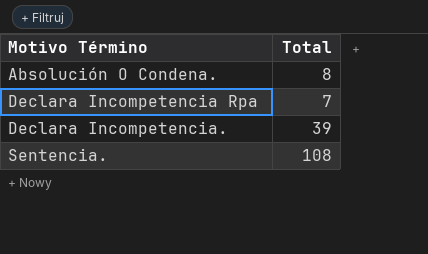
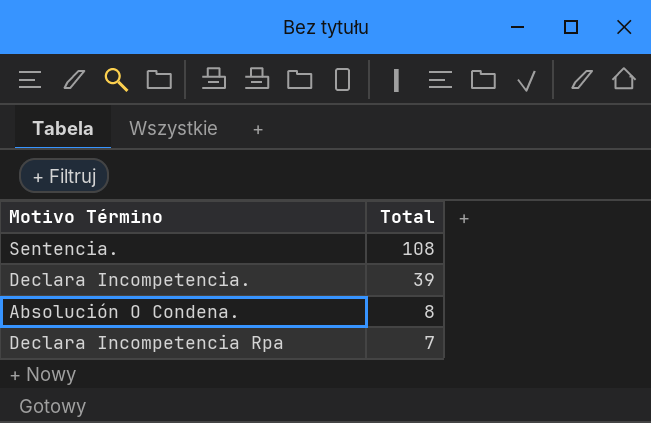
row order: Motivo Término ascending -> Total descending

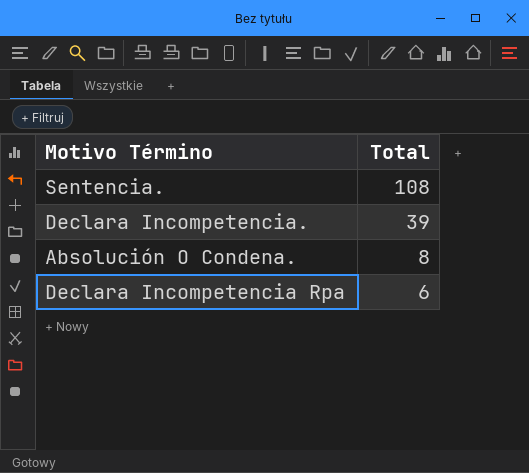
Declara Incompetencia Rpa | Total: 7 -> 6

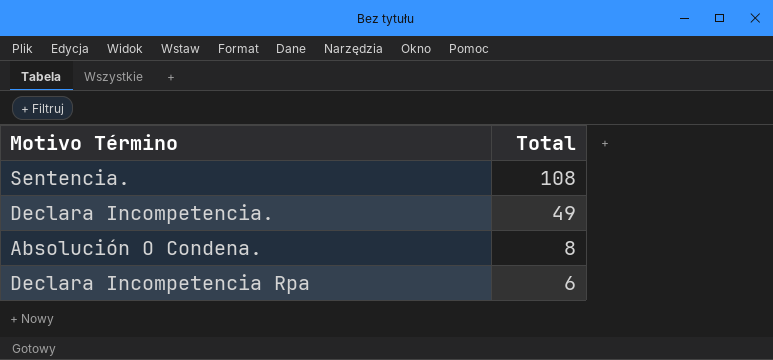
Declara Incompetencia. | Total: 39 -> 49

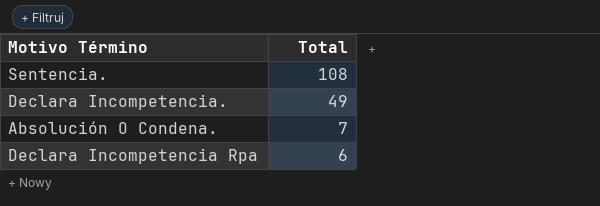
Absolución O Condena. | Total: 8 -> 7

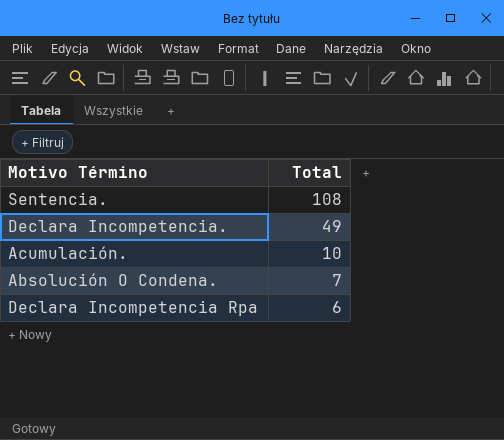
row Acumulación.: none -> 10

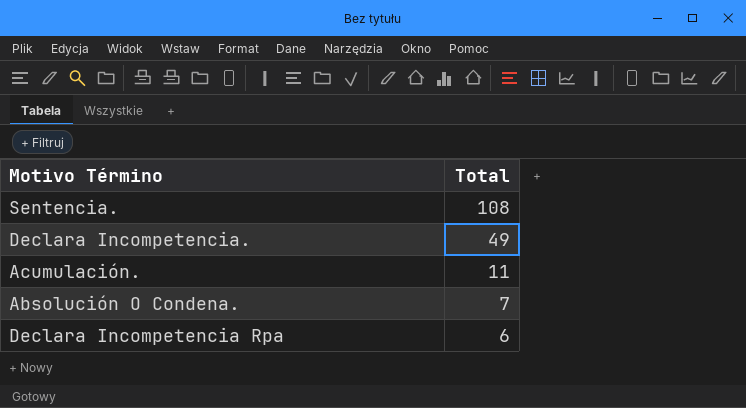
Acumulación. | Total: 10 -> 11

